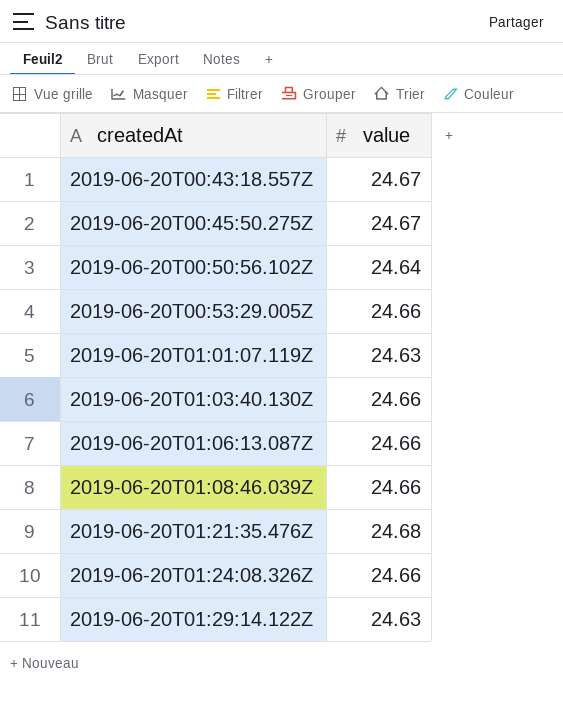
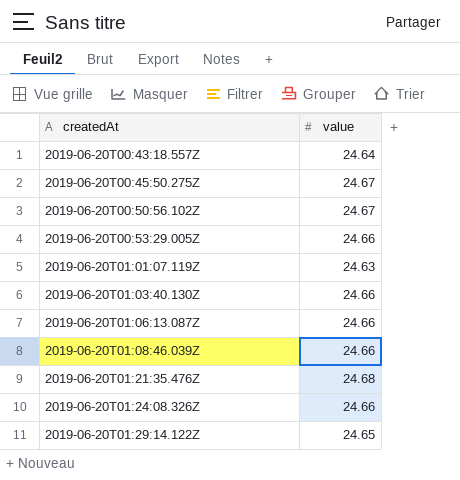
2019-06-20T00:43:18.557Z | value: 24.67 -> 24.64
2019-06-20T00:50:56.102Z | value: 24.64 -> 24.67
2019-06-20T01:29:14.122Z | value: 24.63 -> 24.65

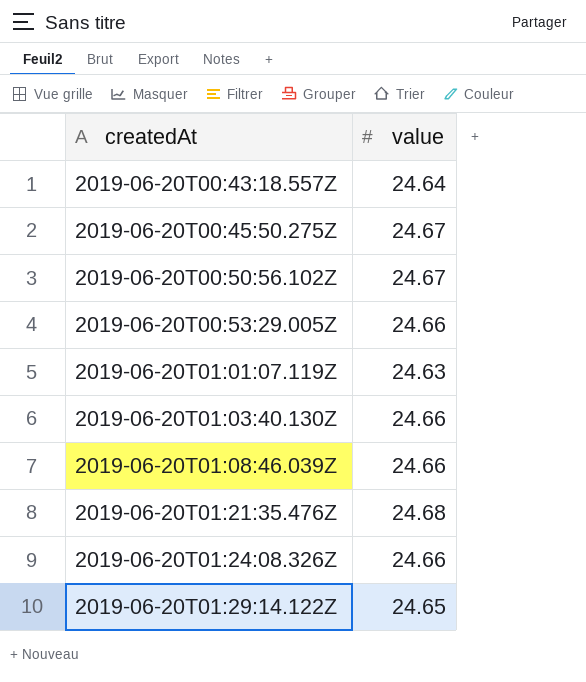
row 2019-06-20T01:06:13.087Z: 24.66 -> none

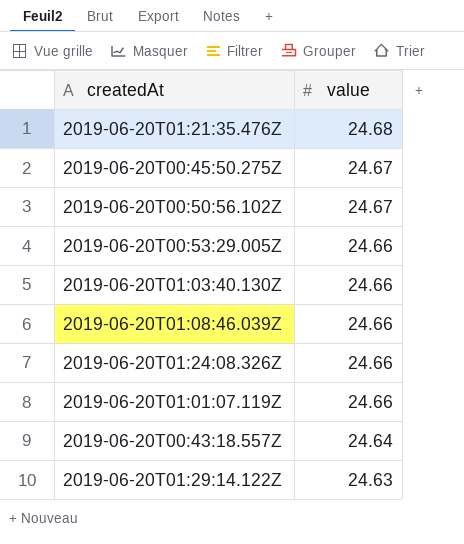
row order: createdAt ascending -> value descending
2019-06-20T01:01:07.119Z | value: 24.63 -> 24.66
2019-06-20T01:29:14.122Z | value: 24.65 -> 24.63

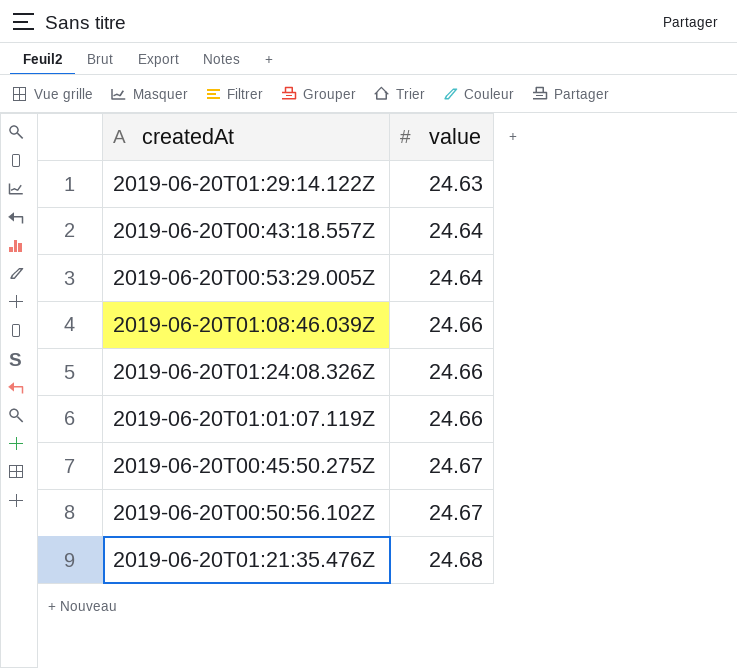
row order: value descending -> value ascending
row 2019-06-20T01:03:40.130Z: 24.66 -> none
2019-06-20T00:53:29.005Z | value: 24.66 -> 24.64

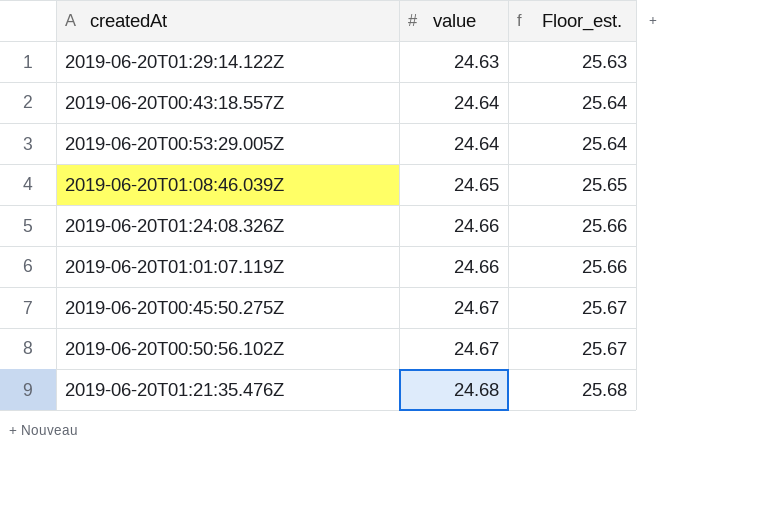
column Floor_est. | formula: none -> [value] + 1
2019-06-20T01:08:46.039Z | value: 24.66 -> 24.65

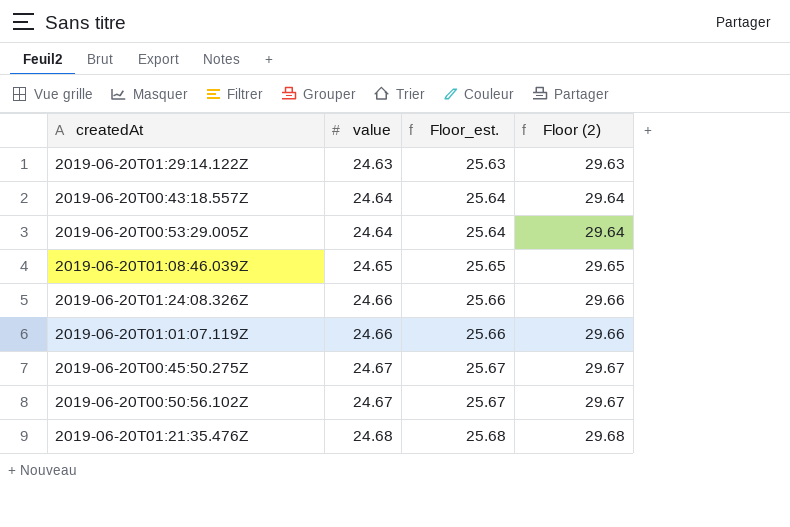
column Floor (2) | formula: none -> [value] + 5

